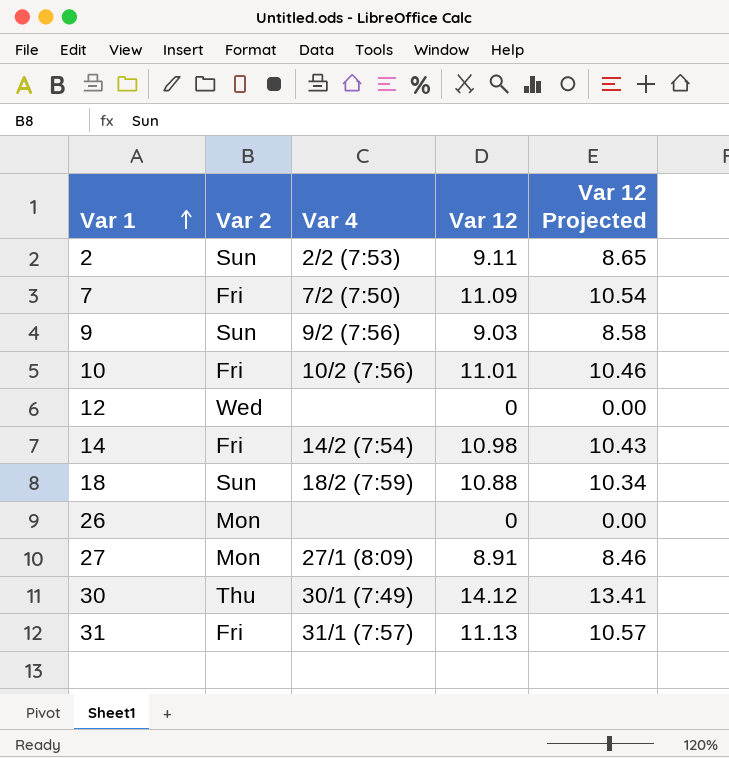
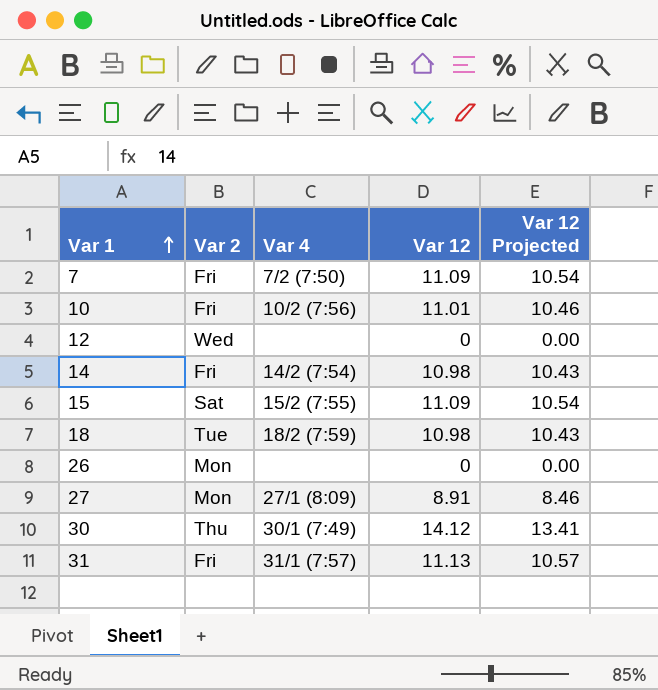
row 2: Sun | 2/2 (7:53) | 9.11 | 8.65 -> none
row 9: Sun | 9/2 (7:56) | 9.03 | 8.58 -> none
row 15: none -> Sat | 15/2 (7:55) | 11.09 | 10.54
18 | Var 2: Sun -> Tue
18 | Var 12: 10.88 -> 10.98
18 | Var 12 Projected: 10.34 -> 10.43

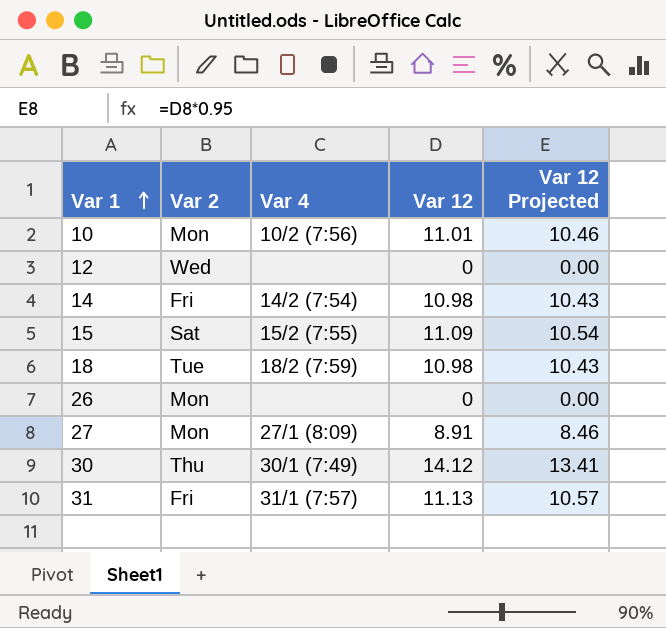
row 7: Fri | 7/2 (7:50) | 11.09 | 10.54 -> none
10 | Var 2: Fri -> Mon

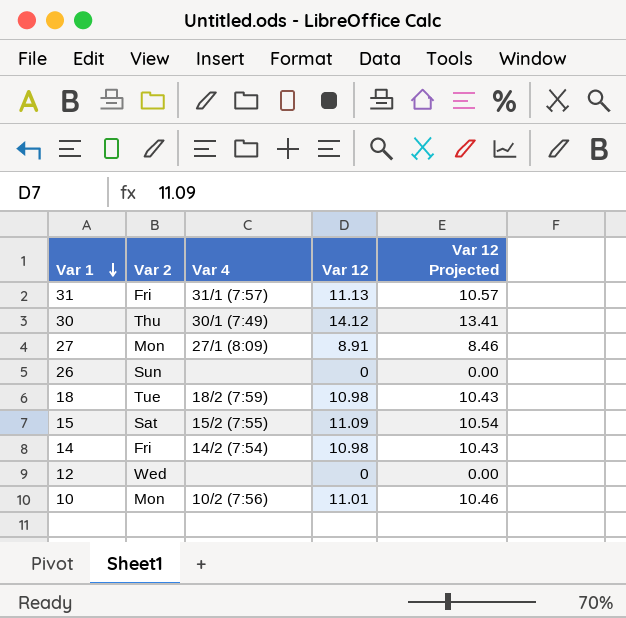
row order: Var 1 ascending -> Var 1 descending
26 | Var 2: Mon -> Sun

